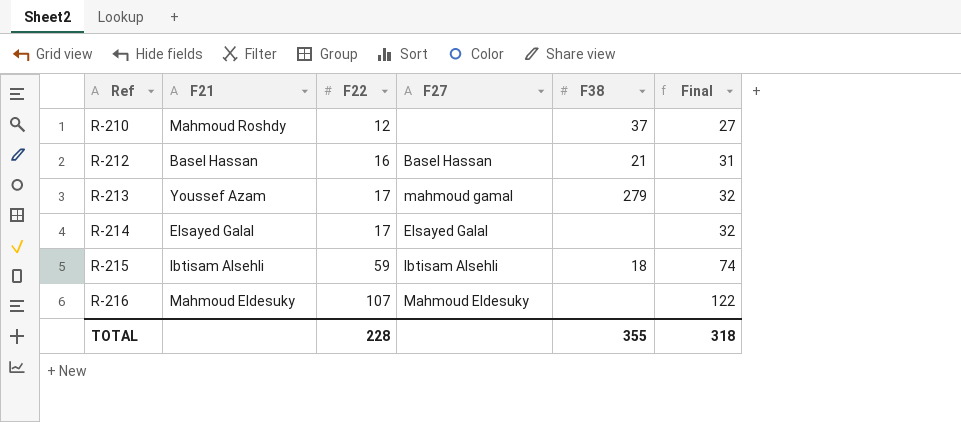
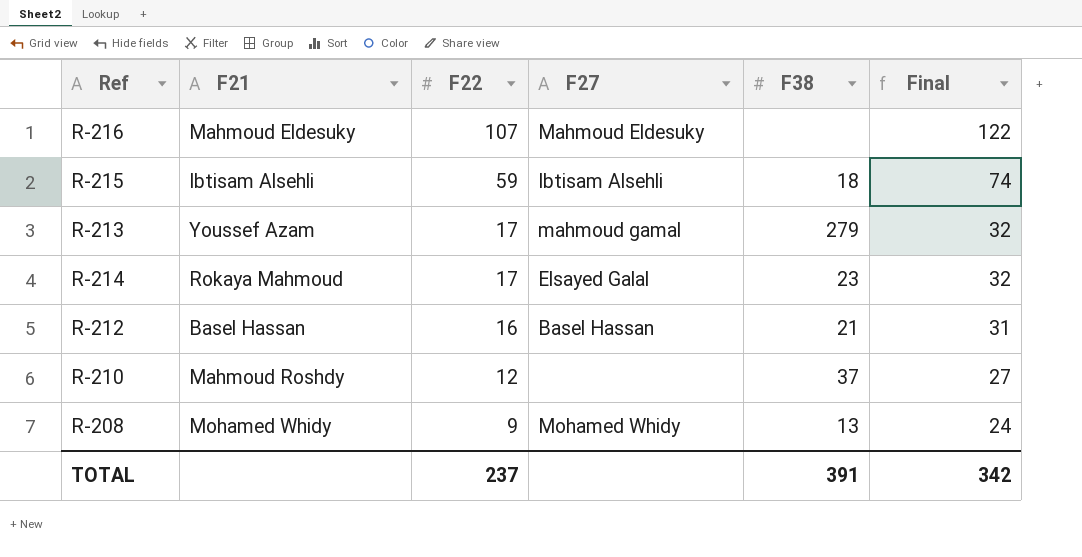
row order: Ref ascending -> F22 descending
R-214 | F21: Elsayed Galal -> Rokaya Mahmoud
R-214 | F38: none -> 23
row R-208: none -> Mohamed Whidy | 9 | Mohamed Whidy | 13 | 24
TOTAL | F22: 228 -> 237
TOTAL | F38: 355 -> 391
TOTAL | Final: 318 -> 342

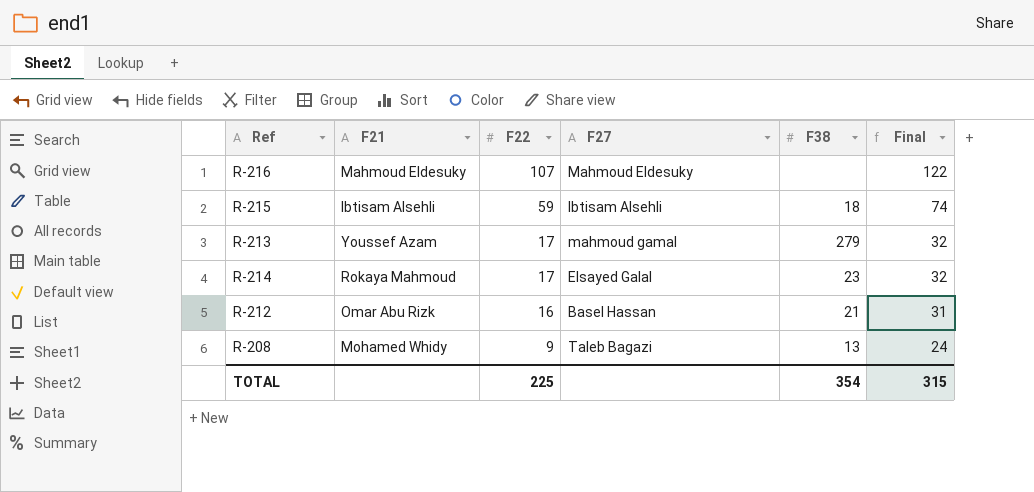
row R-210: Mahmoud Roshdy | 12 | none | 37 | 27 -> none
R-212 | F21: Basel Hassan -> Omar Abu Rizk
R-208 | F27: Mohamed Whidy -> Taleb Bagazi
TOTAL | F22: 237 -> 225
TOTAL | F38: 391 -> 354
TOTAL | Final: 342 -> 315

